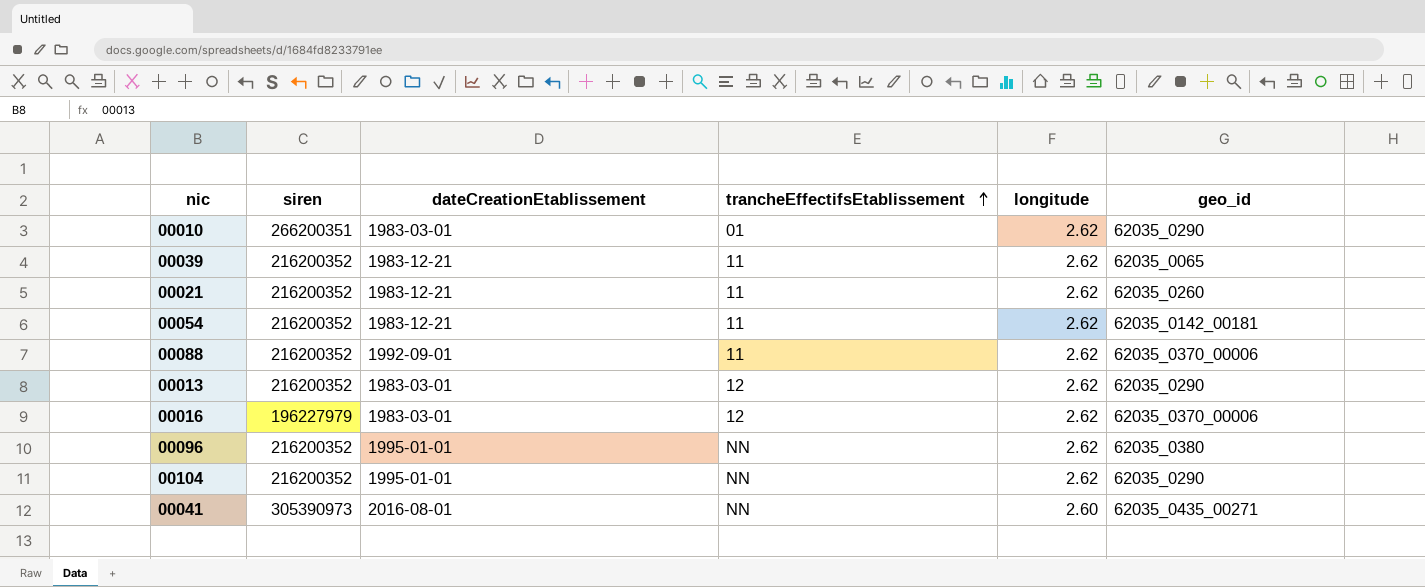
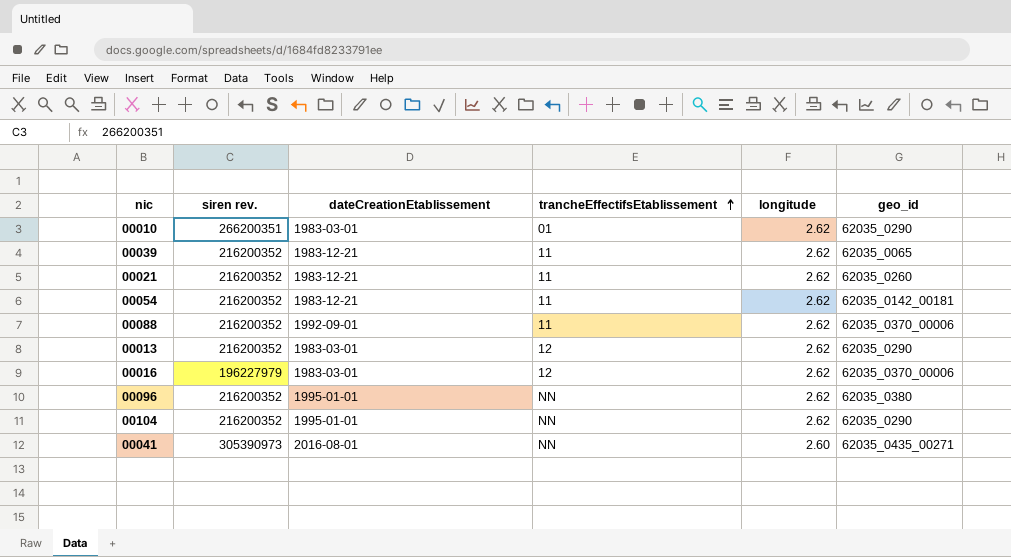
column name: siren -> siren rev.

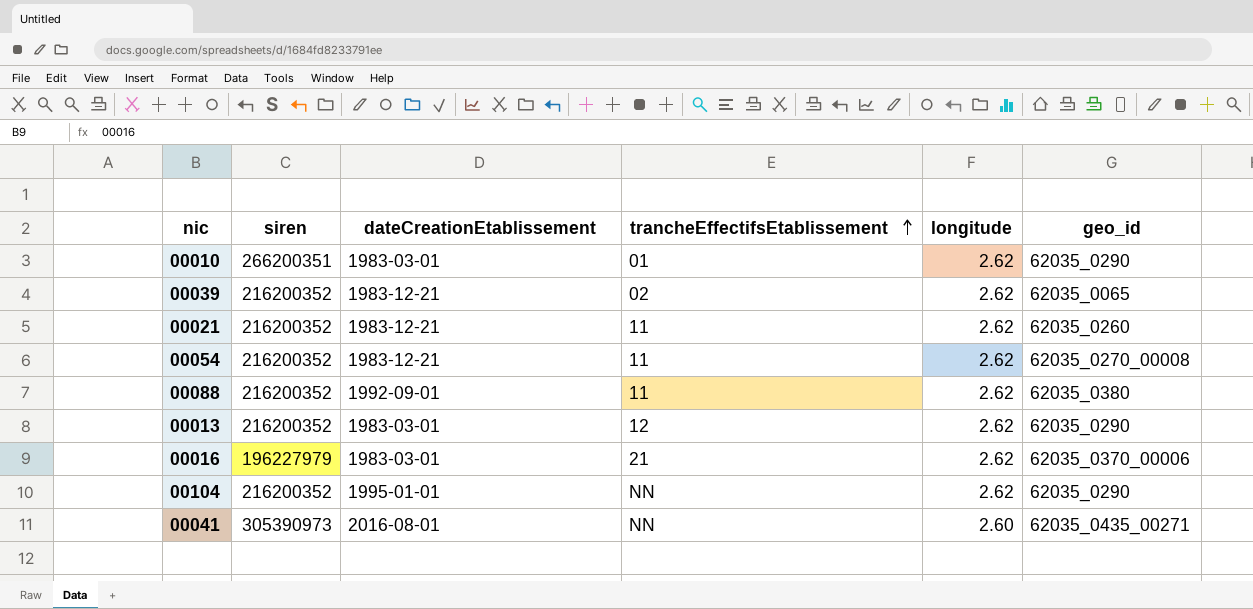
column name: siren rev. -> siren
row 00096: 216200352 | 1995-01-01 | NN | 2.62 | 62035_0380 -> none
00039 | trancheEffectifsEtablissement: 11 -> 02
00054 | geo_id: 62035_0142_00181 -> 62035_0270_00008
00088 | geo_id: 62035_0370_00006 -> 62035_0380
00016 | trancheEffectifsEtablissement: 12 -> 21

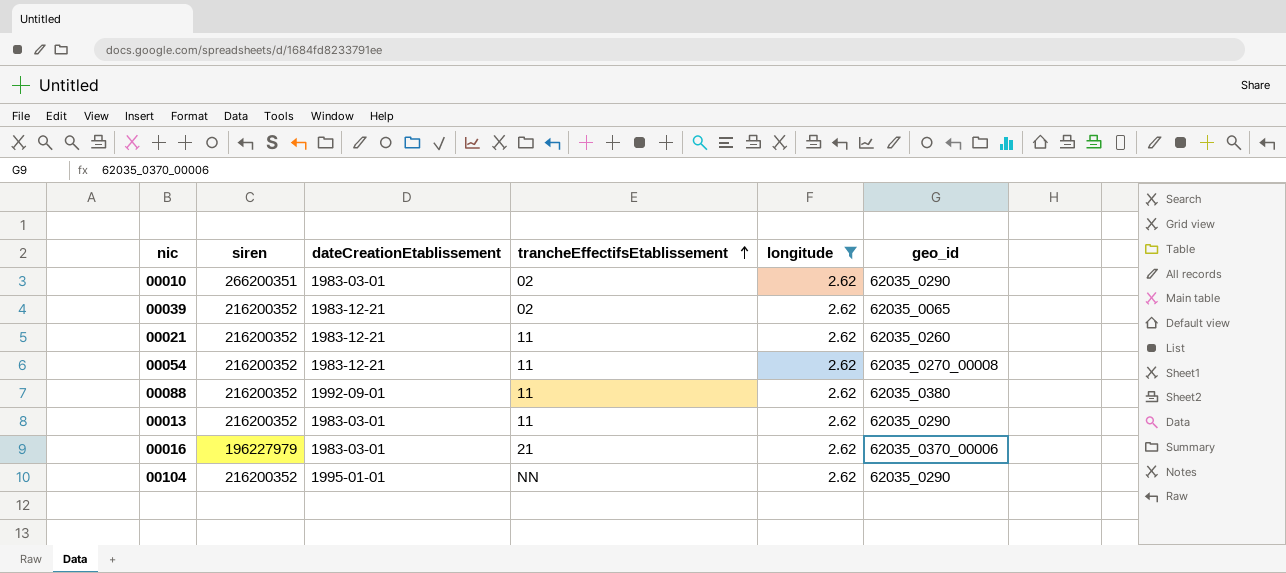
filter: none -> longitude = 2.62
00010 | trancheEffectifsEtablissement: 01 -> 02
00013 | trancheEffectifsEtablissement: 12 -> 11

